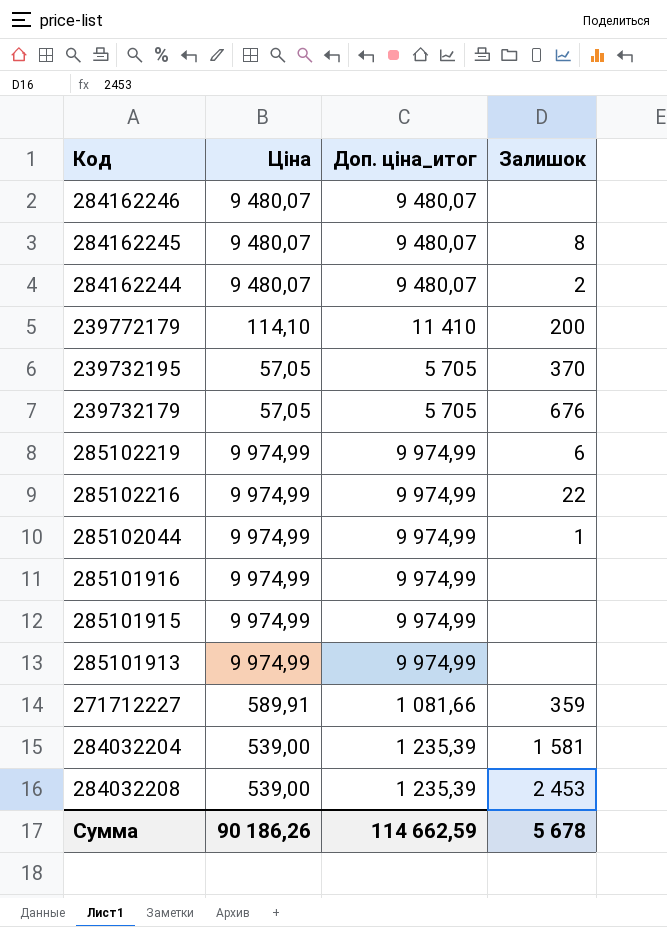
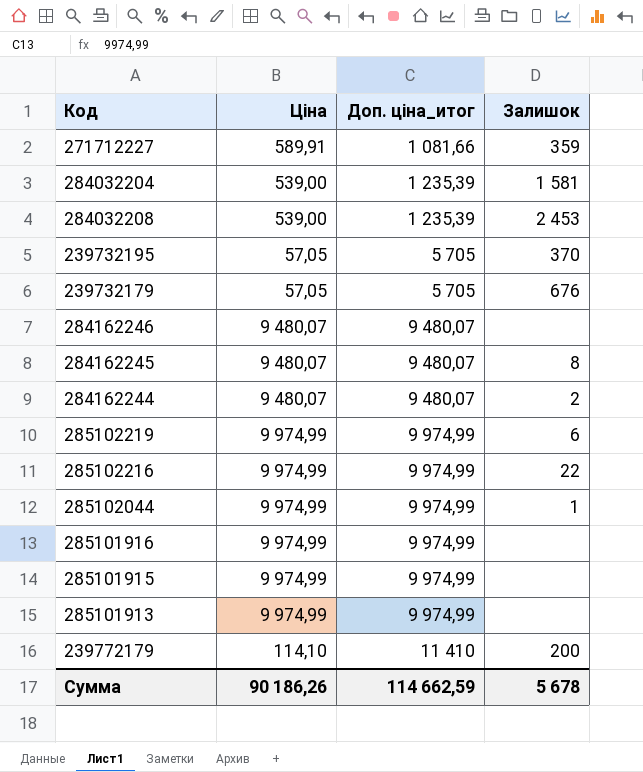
row order: none -> Доп. ціна_итог ascending

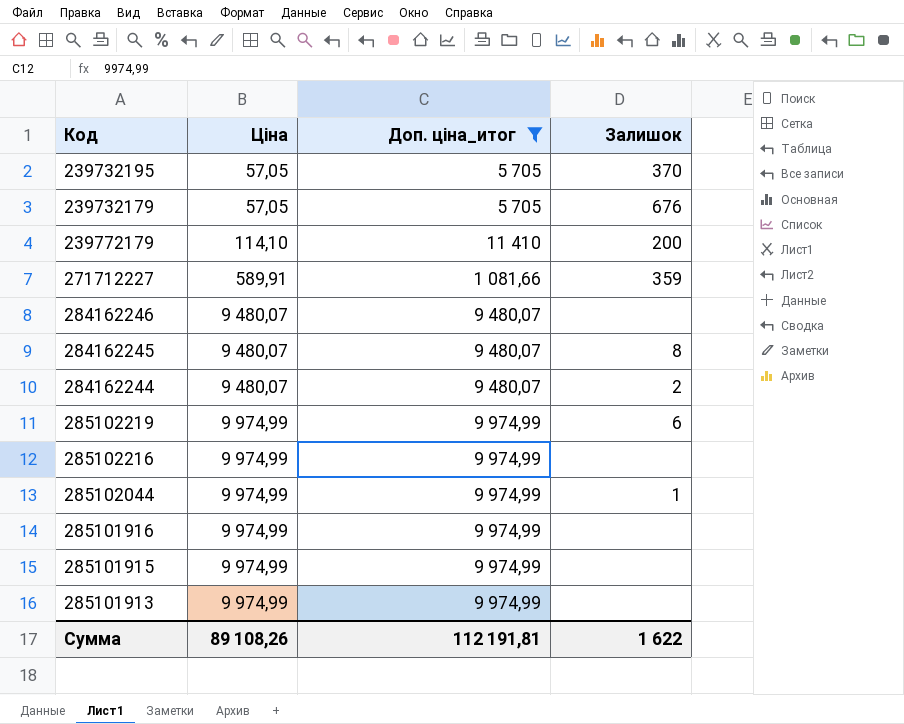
filter: none -> Доп. ціна_итог != 1 235,39
row order: Доп. ціна_итог ascending -> Ціна ascending
285102216 | Залишок: 22 -> none
Сумма | Ціна: 90 186,26 -> 89 108,26
Сумма | Доп. ціна_итог: 114 662,59 -> 112 191,81
Сумма | Залишок: 5 678 -> 1 622

